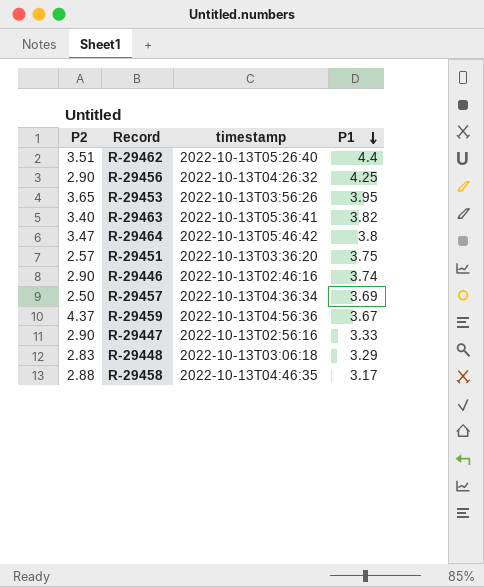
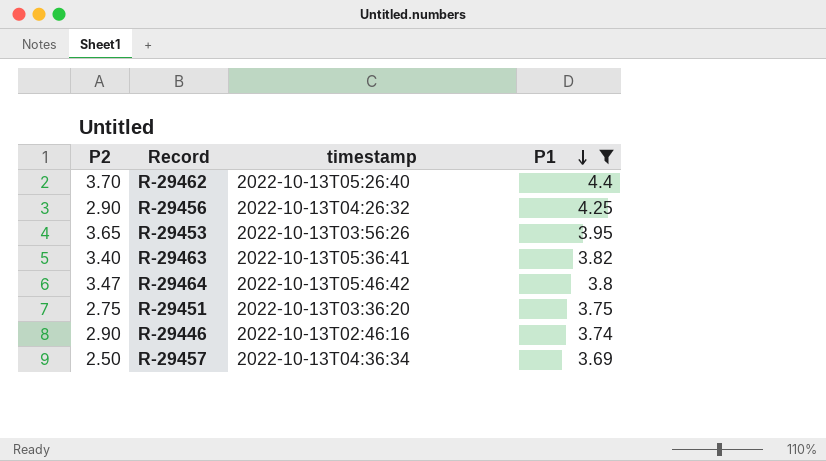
filter: none -> P1 >= 3.69
R-29462 | P2: 3.51 -> 3.70
R-29451 | P2: 2.57 -> 2.75

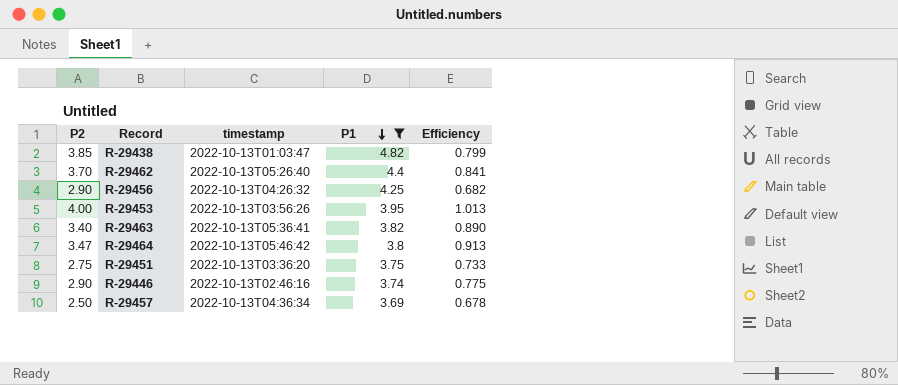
column Efficiency | formula: none -> [P2] / [P1]
row R-29438: none -> 3.85 | 2022-10-13T01:03:47 | 4.82 | 0.799
R-29453 | P2: 3.65 -> 4.00

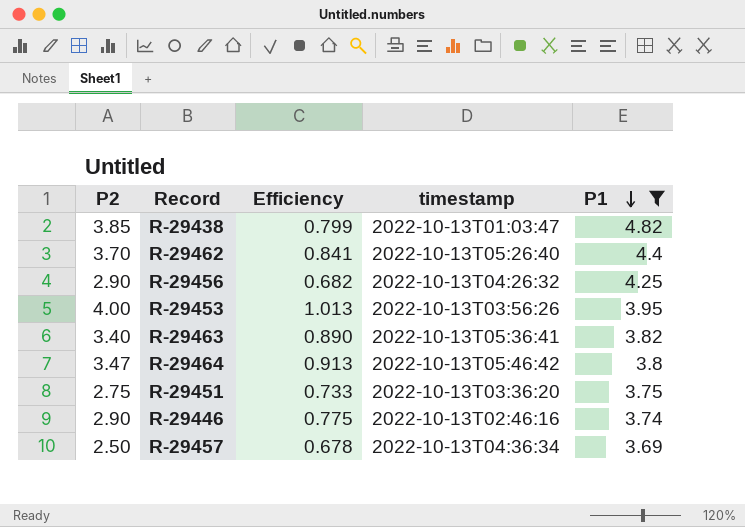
column Efficiency | position: 5 -> 3

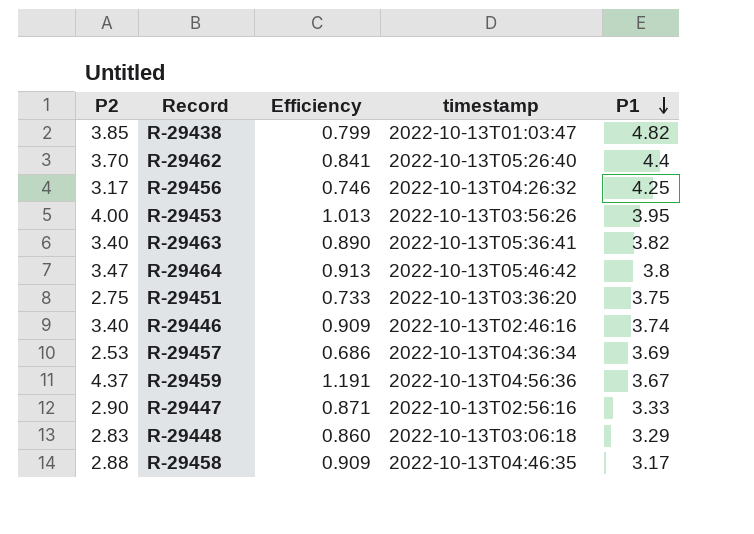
filter: P1 >= 3.69 -> none
R-29456 | P2: 2.90 -> 3.17
R-29456 | Efficiency: 0.682 -> 0.746
R-29446 | P2: 2.90 -> 3.40
R-29446 | Efficiency: 0.775 -> 0.909
R-29457 | P2: 2.50 -> 2.53
R-29457 | Efficiency: 0.678 -> 0.686

